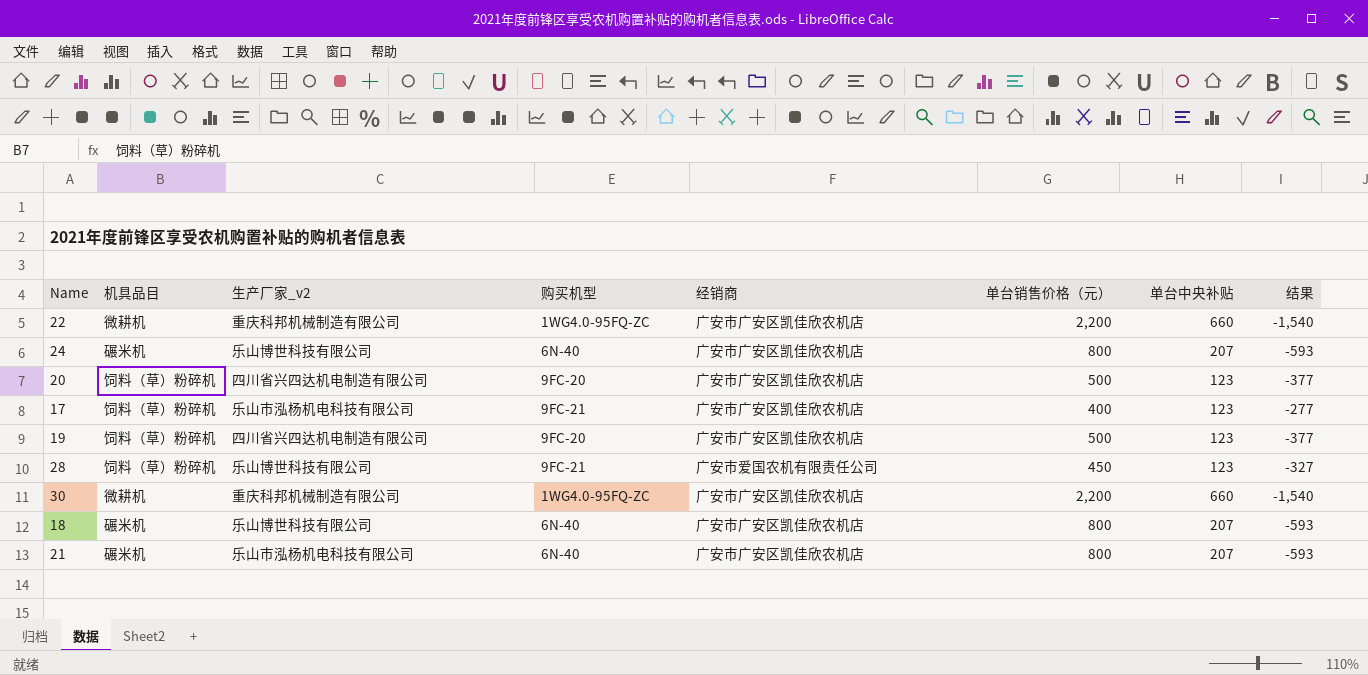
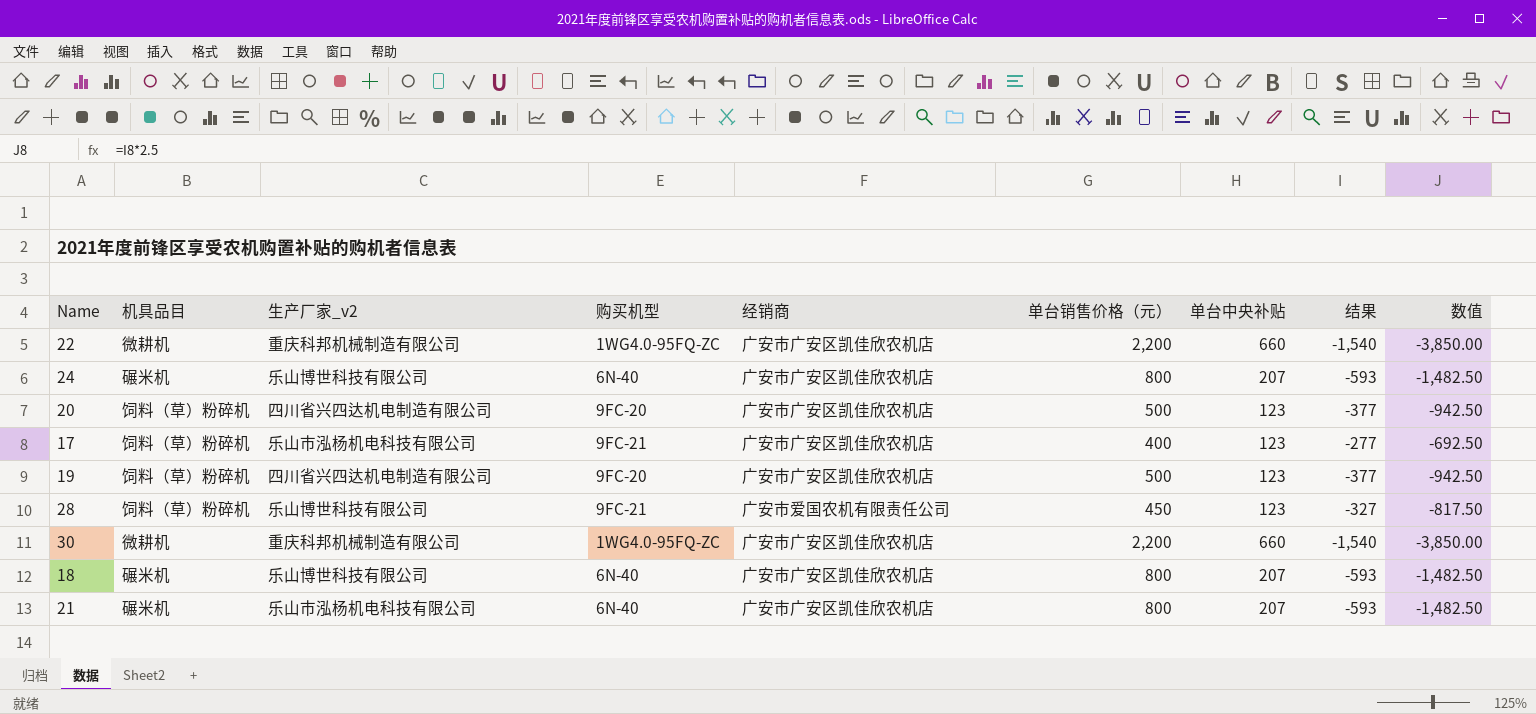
column 数值 | formula: none -> [结果] * 2.5

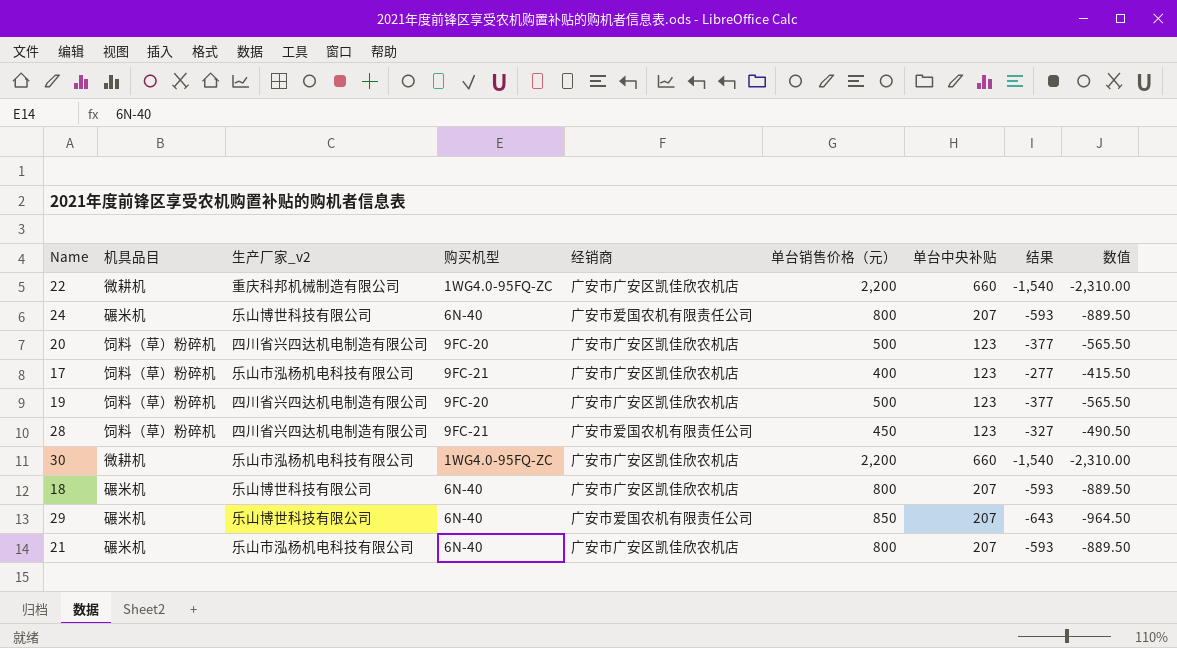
column 数值 | formula: [结果] * 2.5 -> [结果] * 1.5
24 | 经销商: 广安市广安区凯佳欣农机店 -> 广安市爱国农机有限责任公司
28 | 生产厂家_v2: 乐山博世科技有限公司 -> 四川省兴四达机电制造有限公司
30 | 生产厂家_v2: 重庆科邦机械制造有限公司 -> 乐山市泓杨机电科技有限公司
row 29: none -> 碾米机 | 乐山博世科技有限公司 | 6N-40 | 广安市爱国农机有限责任公司 | 850 | 207 | -643 | -964.50

